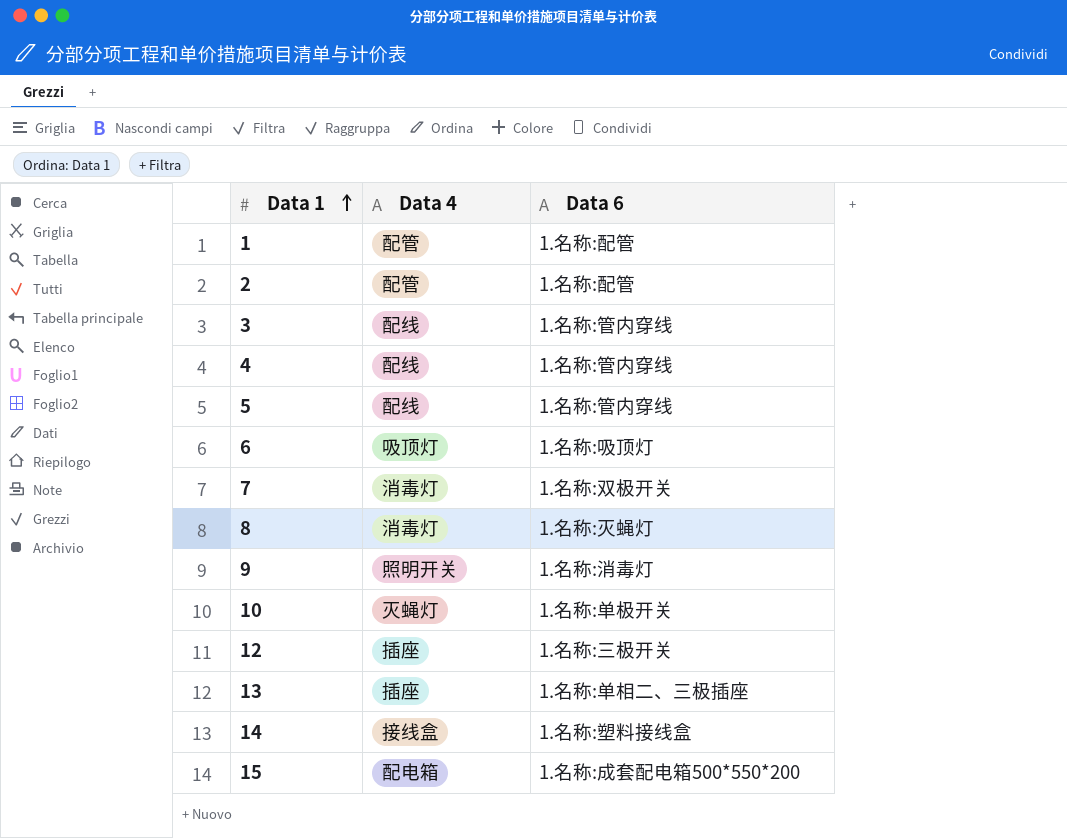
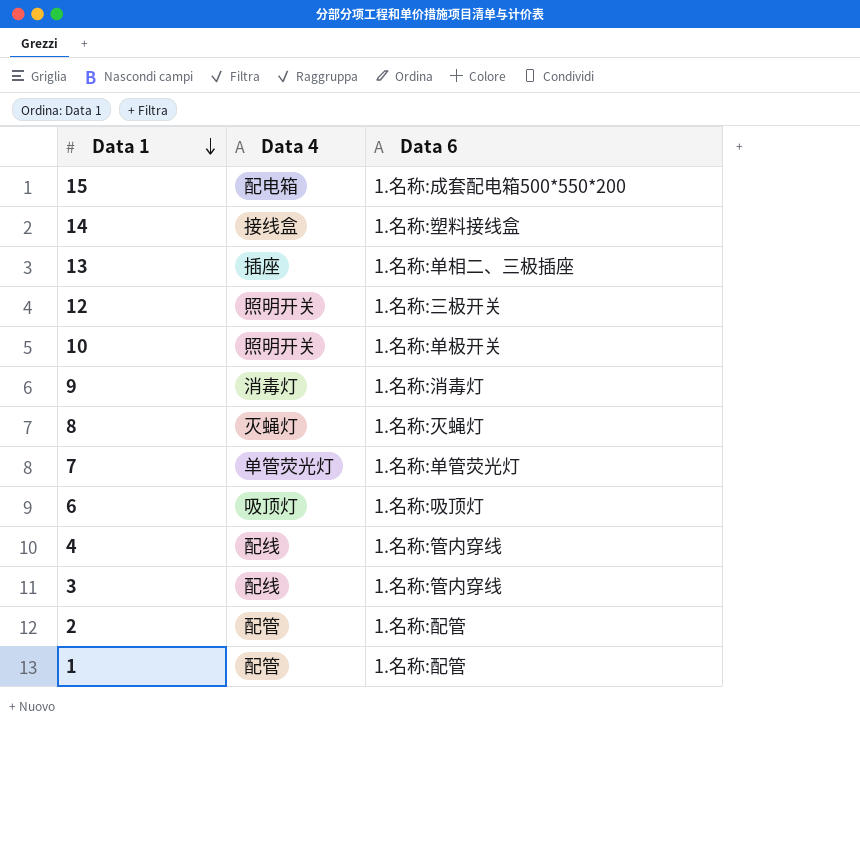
row order: Data 1 ascending -> Data 1 descending
row 5: 配线 | 1.名称:管内穿线 -> none
12 | Data 4: 插座 -> 照明开关
10 | Data 4: 灭蝇灯 -> 照明开关
9 | Data 4: 照明开关 -> 消毒灯
8 | Data 4: 消毒灯 -> 灭蝇灯
7 | Data 4: 消毒灯 -> 单管荧光灯
7 | Data 6: 1.名称:双极开关 -> 1.名称:单管荧光灯

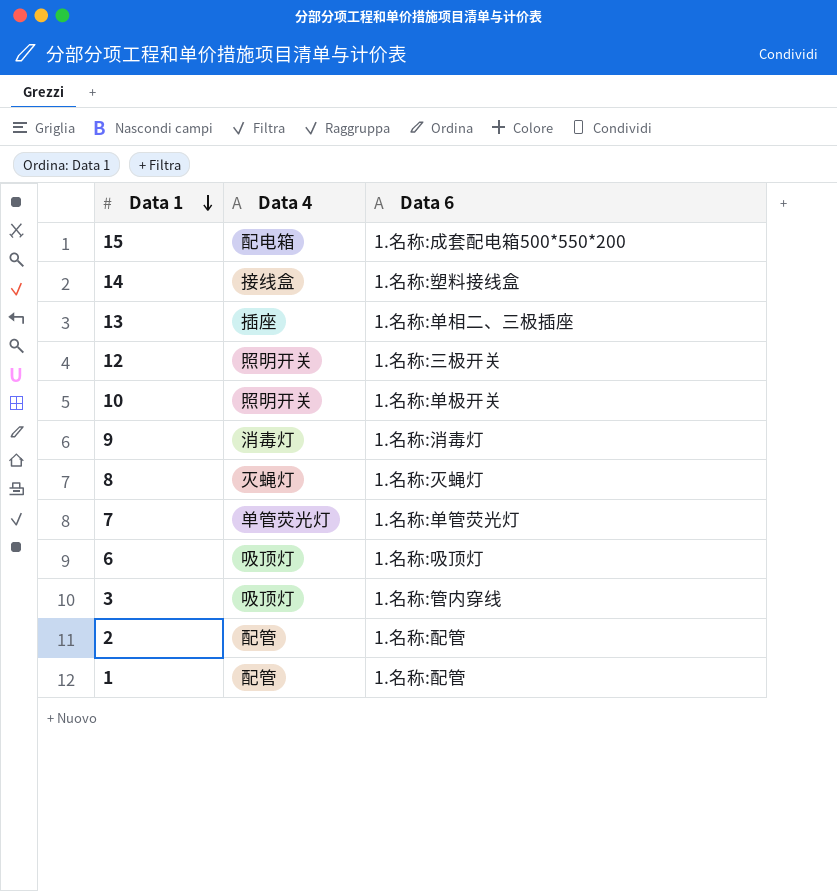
row 4: 配线 | 1.名称:管内穿线 -> none
3 | Data 4: 配线 -> 吸顶灯

